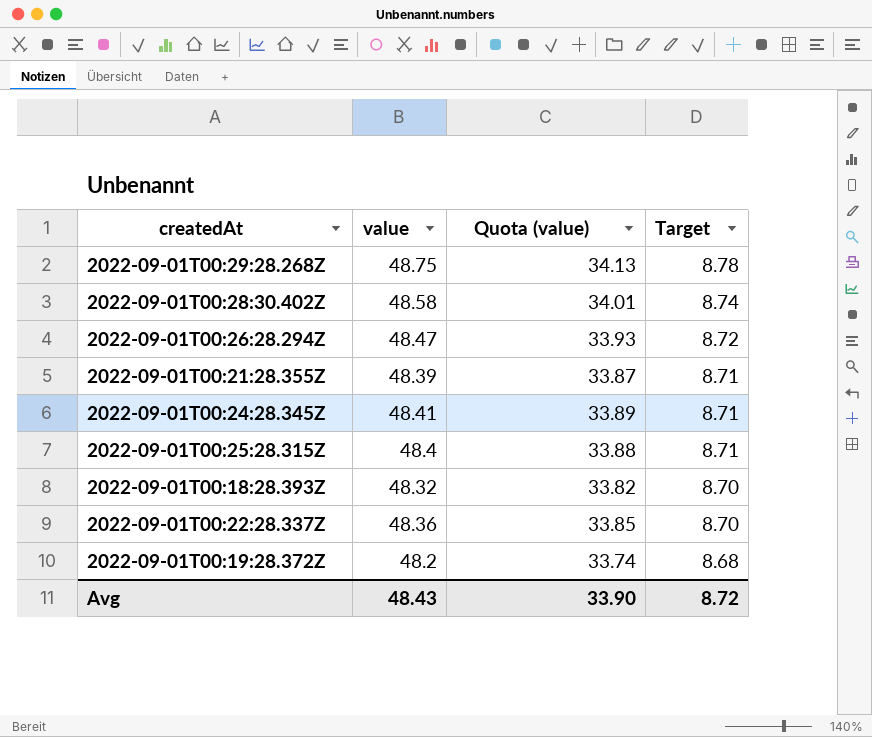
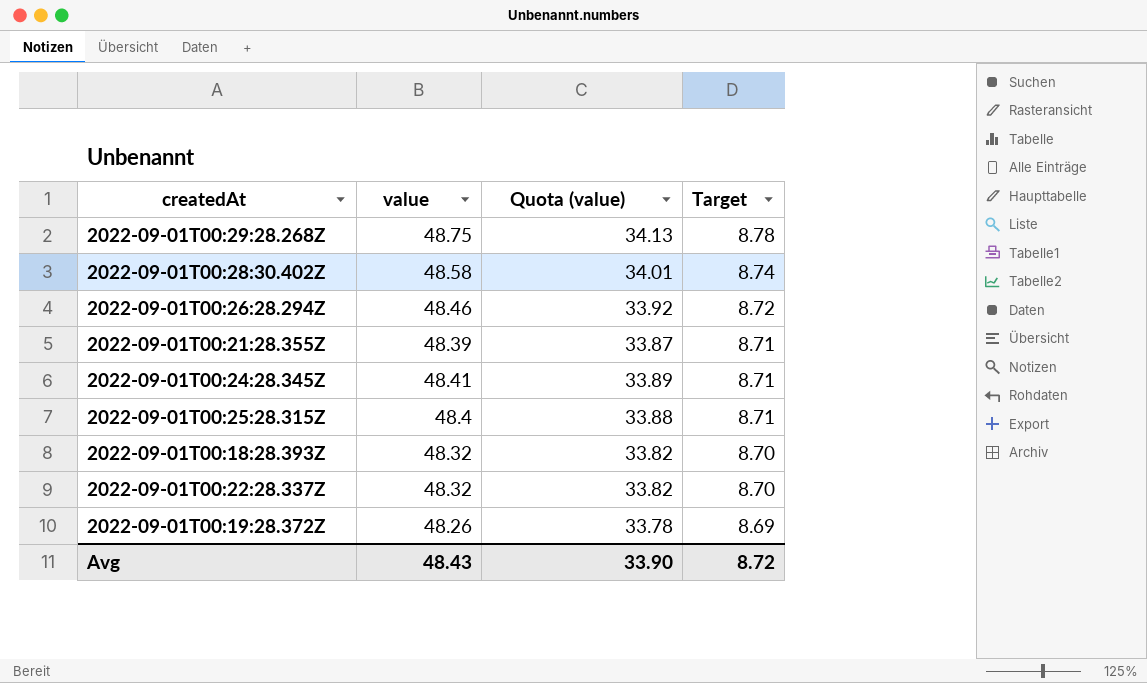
2022-09-01T00:26:28.294Z | value: 48.47 -> 48.46
2022-09-01T00:26:28.294Z | Quota (value): 33.93 -> 33.92
2022-09-01T00:22:28.337Z | value: 48.36 -> 48.32
2022-09-01T00:22:28.337Z | Quota (value): 33.85 -> 33.82
2022-09-01T00:19:28.372Z | value: 48.2 -> 48.26
2022-09-01T00:19:28.372Z | Quota (value): 33.74 -> 33.78
2022-09-01T00:19:28.372Z | Target: 8.68 -> 8.69

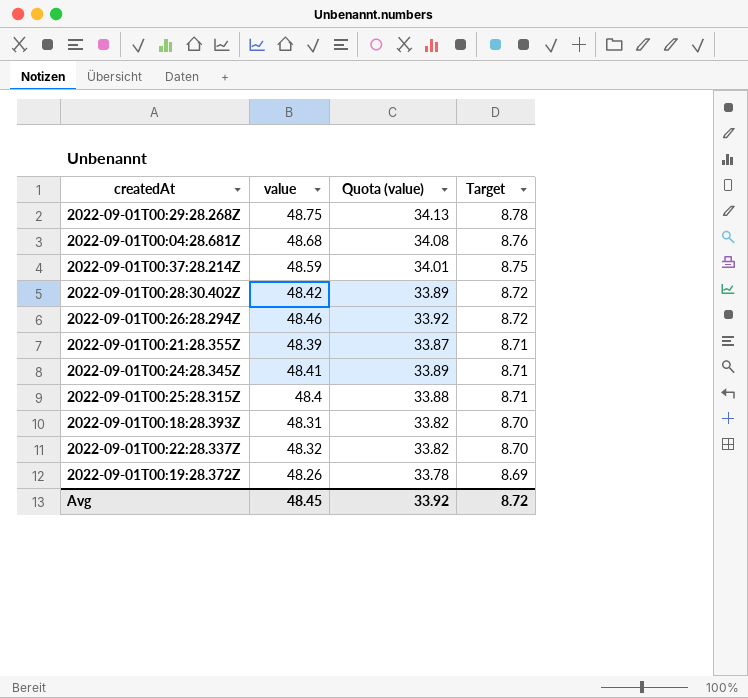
row 2022-09-01T00:04:28.681Z: none -> 48.68 | 34.08 | 8.76
row 2022-09-01T00:37:28.214Z: none -> 48.59 | 34.01 | 8.75
2022-09-01T00:28:30.402Z | value: 48.58 -> 48.42
2022-09-01T00:28:30.402Z | Quota (value): 34.01 -> 33.89
2022-09-01T00:28:30.402Z | Target: 8.74 -> 8.72
2022-09-01T00:18:28.393Z | value: 48.32 -> 48.31
Avg | value: 48.43 -> 48.45
Avg | Quota (value): 33.90 -> 33.92

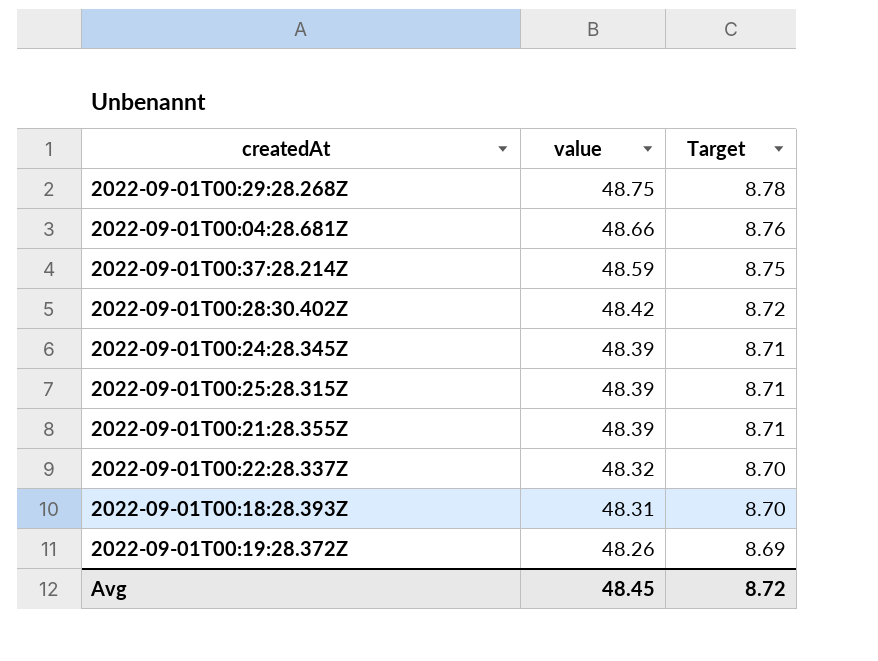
row order: Target descending -> value descending
column Quota (value) | formula: [value] * 0.7 -> none
row 2022-09-01T00:26:28.294Z: 48.46 | 33.92 | 8.72 -> none
2022-09-01T00:04:28.681Z | value: 48.68 -> 48.66
2022-09-01T00:24:28.345Z | value: 48.41 -> 48.39
2022-09-01T00:25:28.315Z | value: 48.4 -> 48.39

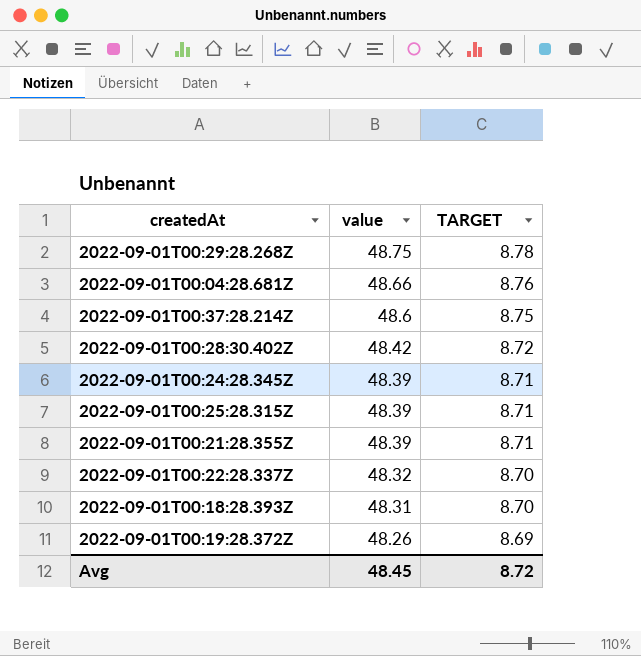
column name: Target -> TARGET
2022-09-01T00:37:28.214Z | value: 48.59 -> 48.6

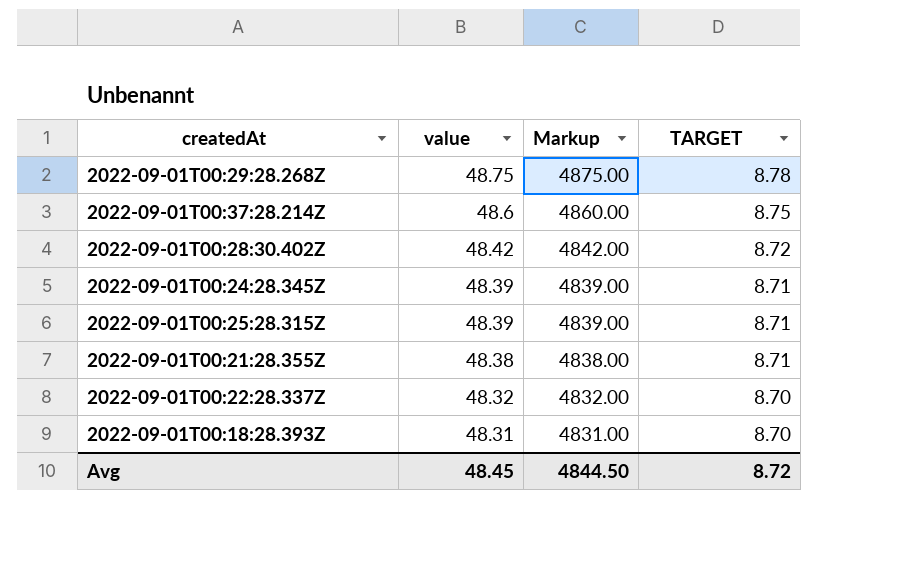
column Markup | formula: none -> [value] * 100
row 2022-09-01T00:04:28.681Z: 48.66 | 8.76 -> none
row 2022-09-01T00:19:28.372Z: 48.26 | 8.69 -> none
2022-09-01T00:21:28.355Z | value: 48.39 -> 48.38

